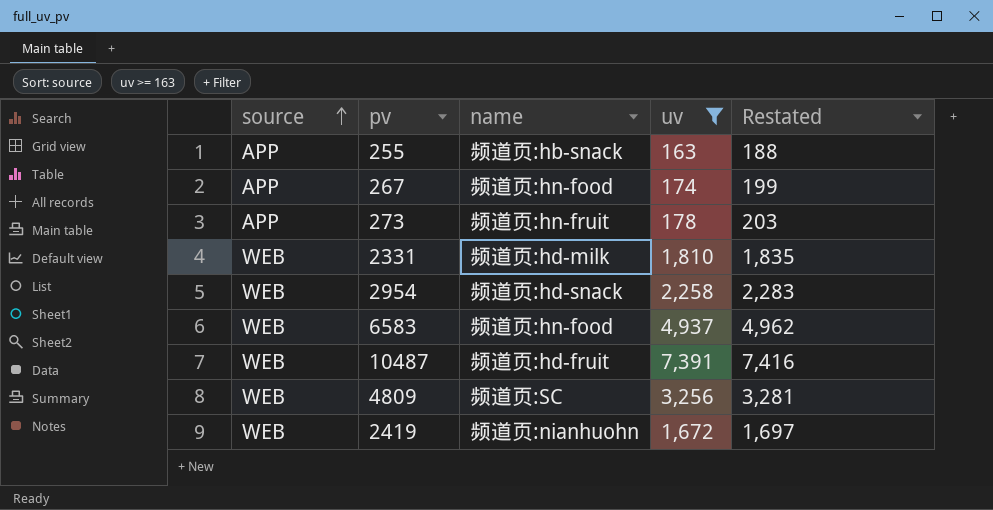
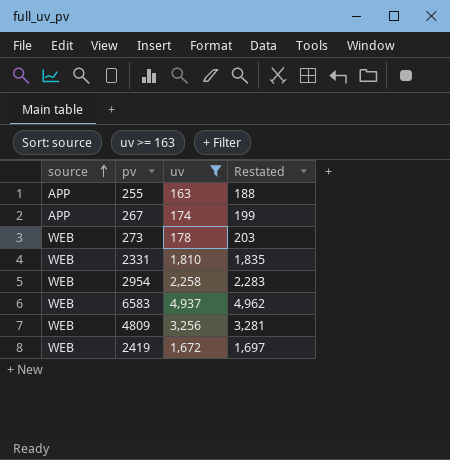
column name | position: 3 -> none
row 10487: WEB | 频道页:hd-fruit | 7,391 | 7,416 -> none
273 | source: APP -> WEB

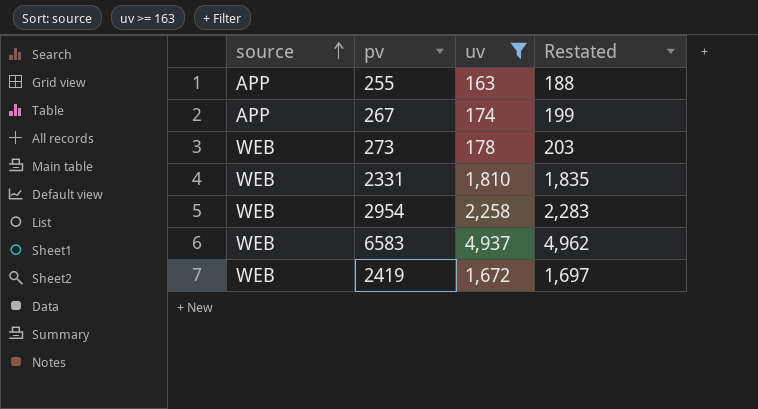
row 4809: WEB | 3,256 | 3,281 -> none

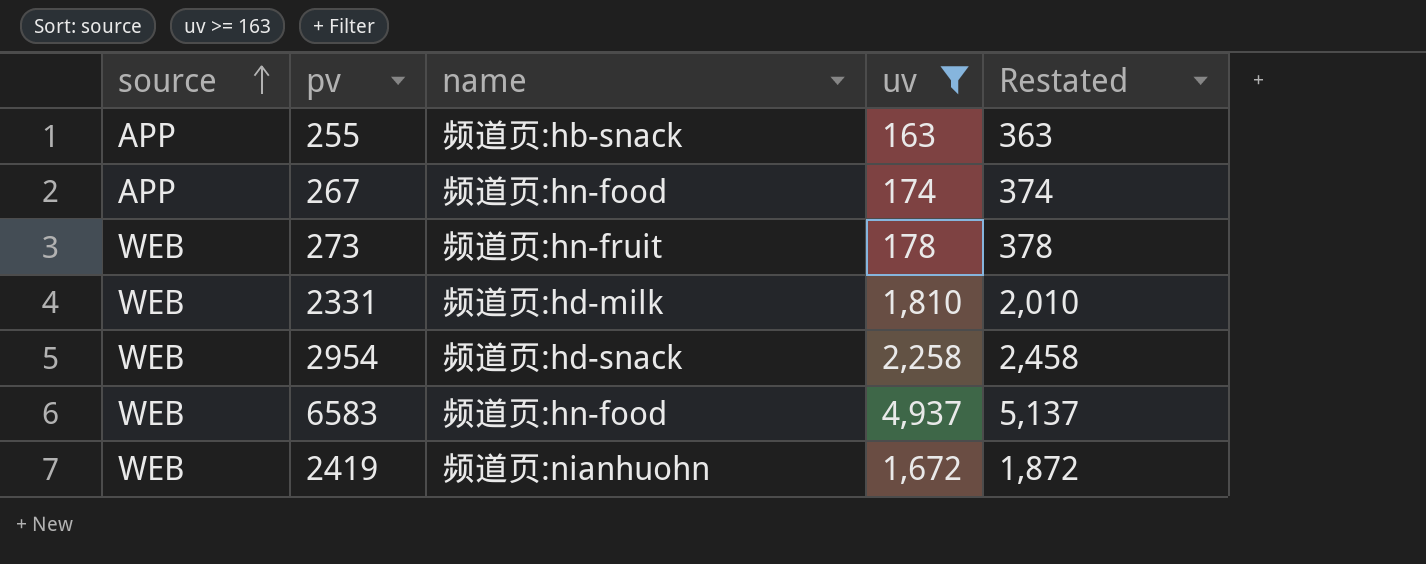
column name | position: none -> 3
column Restated | formula: [uv] + 25 -> [uv] + 200

